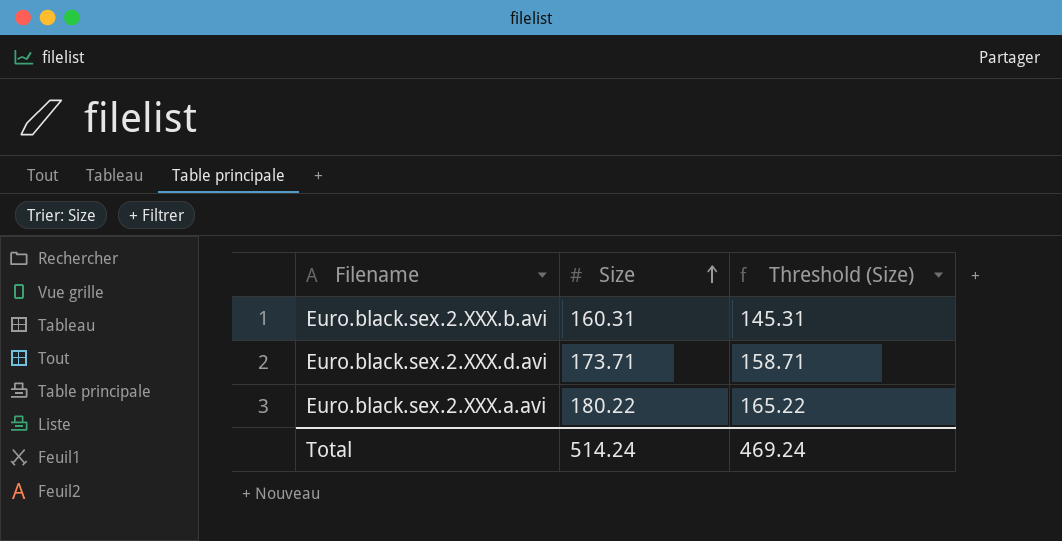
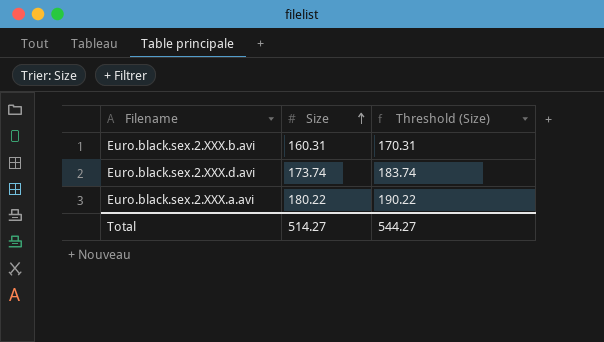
column Threshold (Size) | formula: [Size] - 15 -> [Size] + 10
Euro.black.sex.2.XXX.d.avi | Size: 173.71 -> 173.74
Total | Size: 514.24 -> 514.27
Total | Threshold (Size): 469.24 -> 544.27

